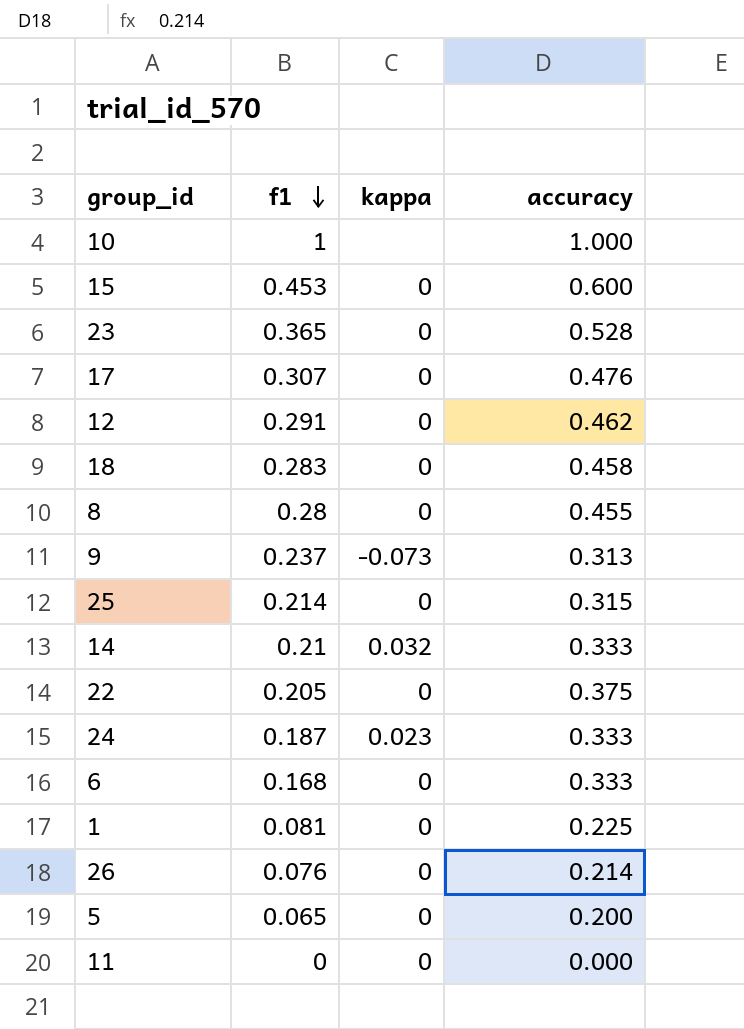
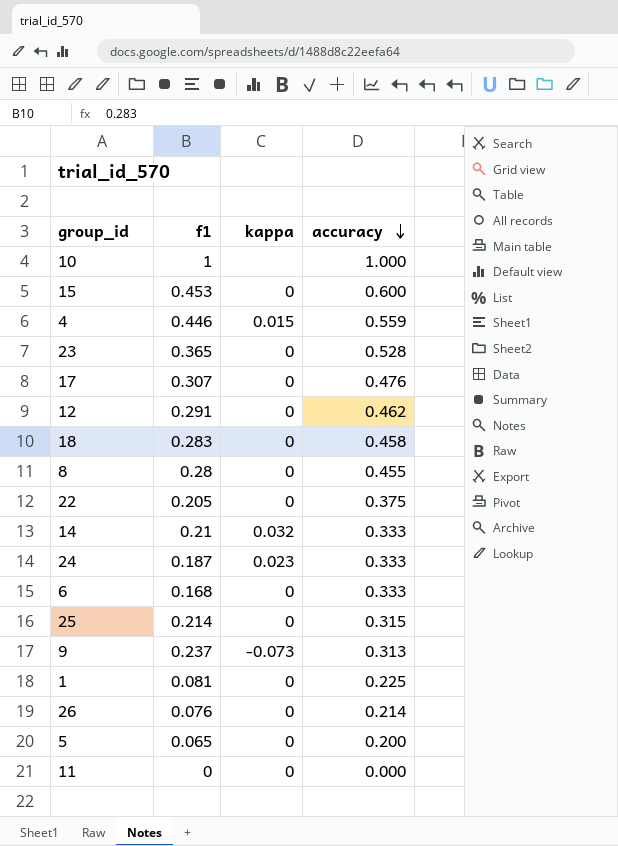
row order: f1 descending -> accuracy descending
row 4: none -> 0.446 | 0.015 | 0.559

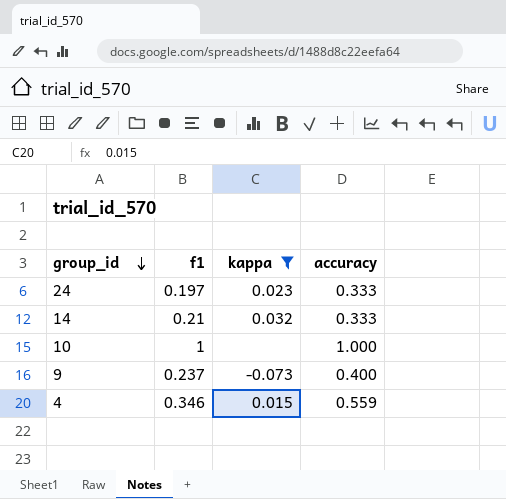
filter: none -> kappa != 0
row order: accuracy descending -> group_id descending
24 | f1: 0.187 -> 0.197
9 | accuracy: 0.313 -> 0.400
4 | f1: 0.446 -> 0.346

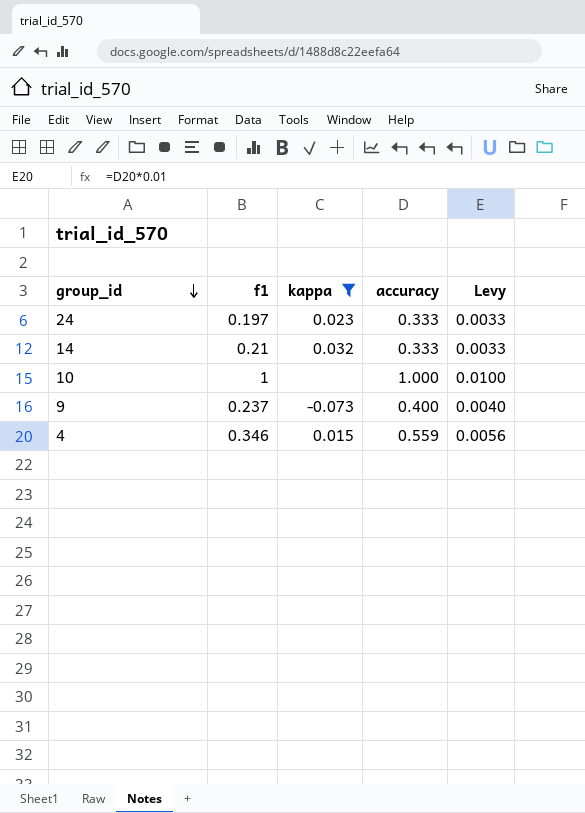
column Levy | formula: none -> [accuracy] * 0.01

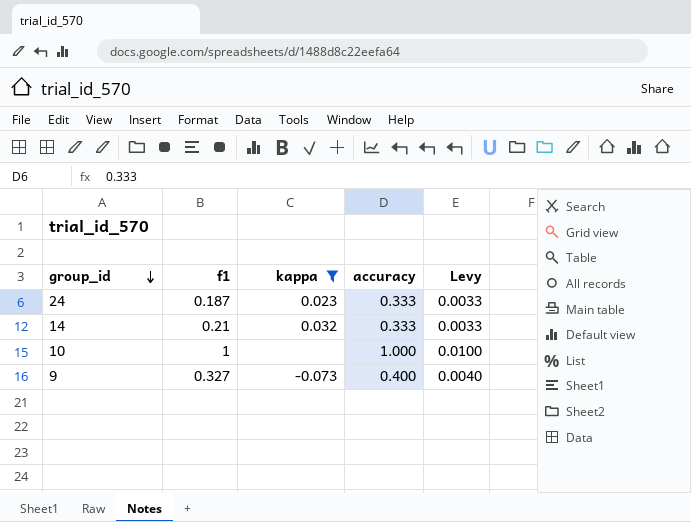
row 4: 0.346 | 0.015 | 0.559 | 0.0056 -> none
24 | f1: 0.197 -> 0.187
9 | f1: 0.237 -> 0.327

